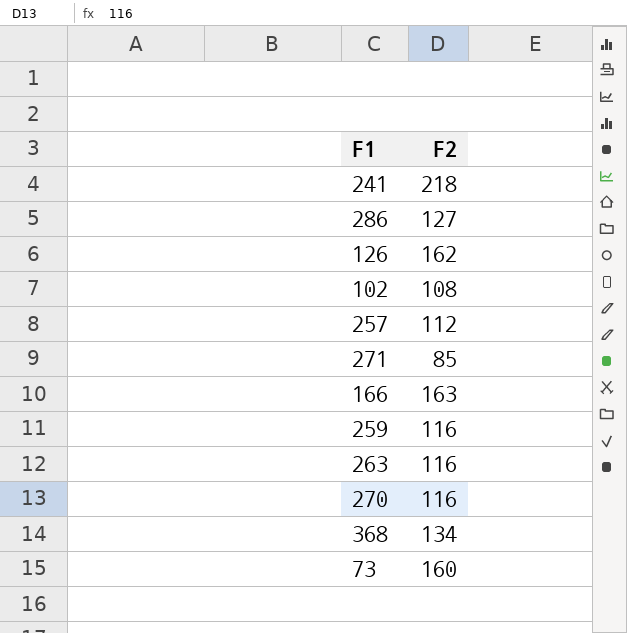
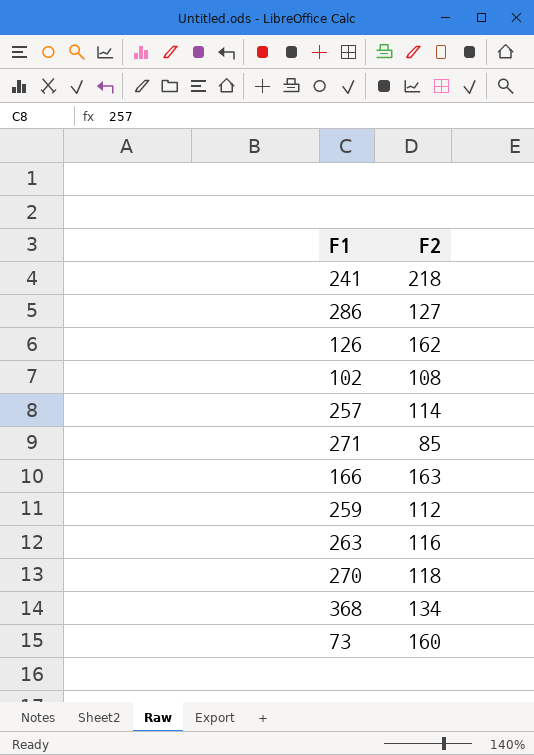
257 | F2: 112 -> 114
259 | F2: 116 -> 112
270 | F2: 116 -> 118

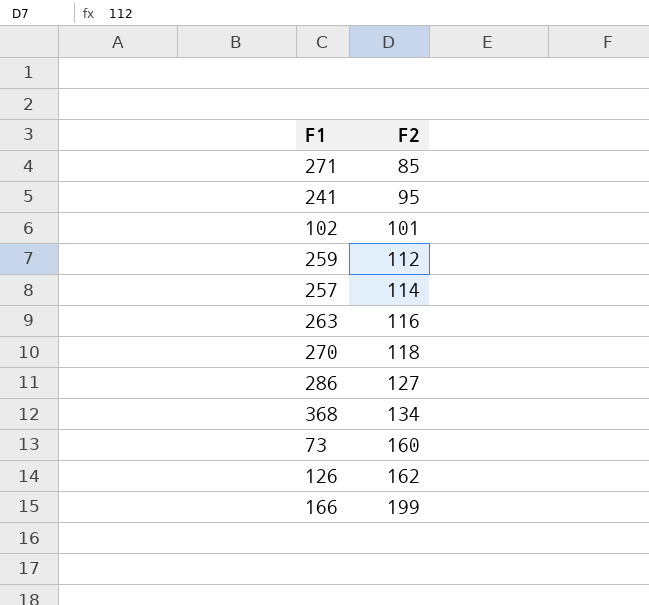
row order: none -> F2 ascending
241 | F2: 218 -> 95
102 | F2: 108 -> 101
166 | F2: 163 -> 199

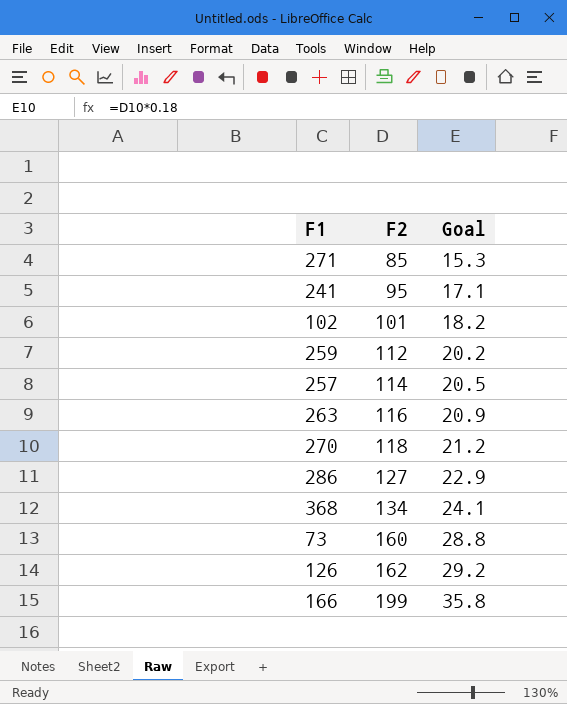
column Goal | formula: none -> [F2] * 0.18

